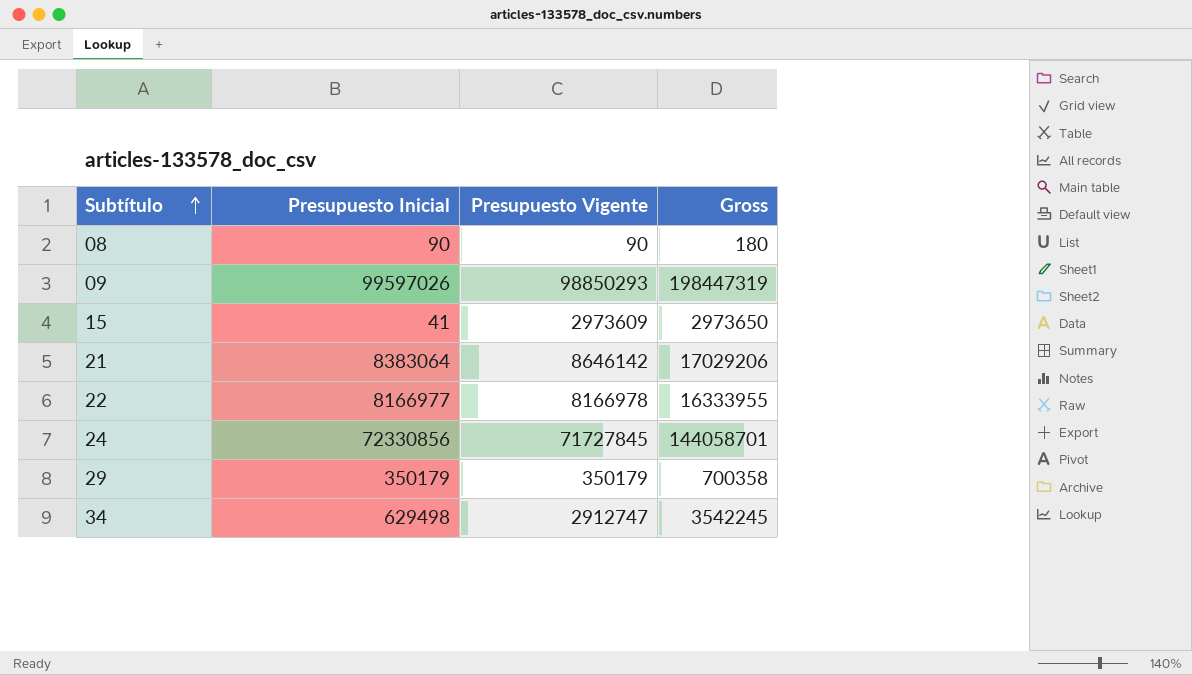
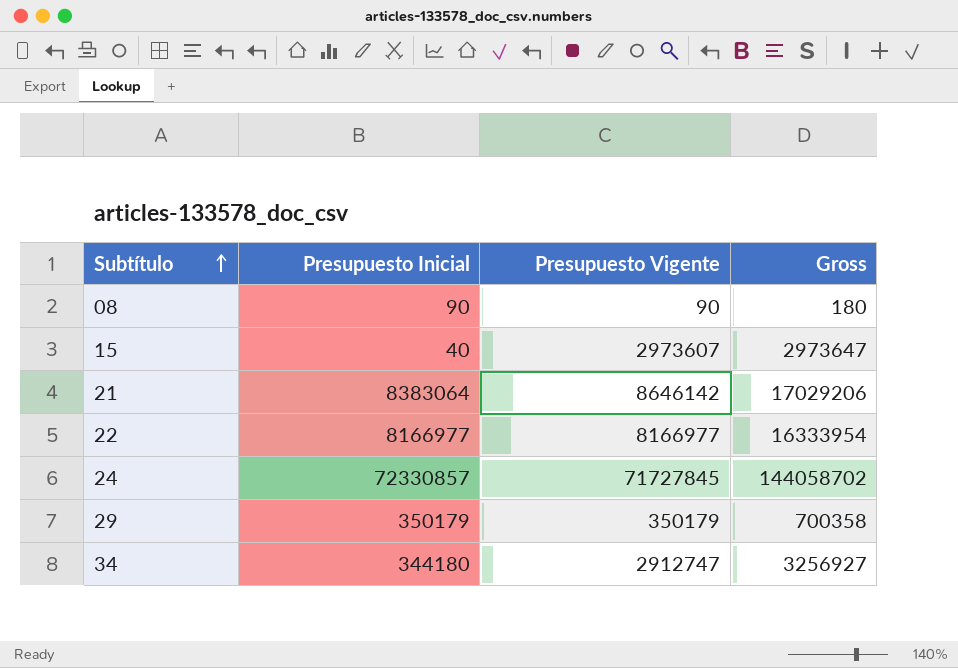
row 09: 99597026 | 98850293 | 198447319 -> none
15 | Presupuesto Inicial: 41 -> 40
15 | Presupuesto Vigente: 2973609 -> 2973607
15 | Gross: 2973650 -> 2973647
22 | Presupuesto Vigente: 8166978 -> 8166977
22 | Gross: 16333955 -> 16333954
24 | Presupuesto Inicial: 72330856 -> 72330857
24 | Gross: 144058701 -> 144058702
34 | Presupuesto Inicial: 629498 -> 344180
34 | Gross: 3542245 -> 3256927

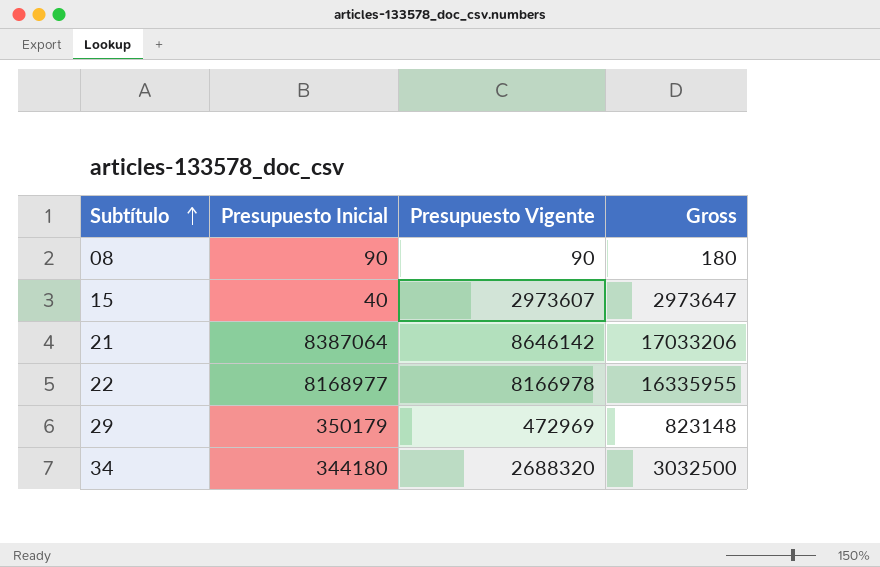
row 24: 72330857 | 71727845 | 144058702 -> none
21 | Presupuesto Inicial: 8383064 -> 8387064
21 | Gross: 17029206 -> 17033206
22 | Presupuesto Inicial: 8166977 -> 8168977
22 | Presupuesto Vigente: 8166977 -> 8166978
22 | Gross: 16333954 -> 16335955
29 | Presupuesto Vigente: 350179 -> 472969
29 | Gross: 700358 -> 823148
34 | Presupuesto Vigente: 2912747 -> 2688320
34 | Gross: 3256927 -> 3032500

